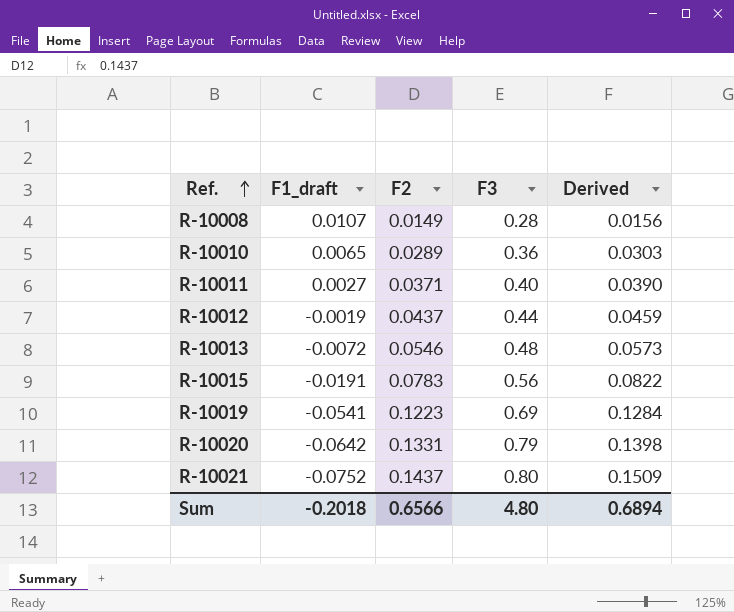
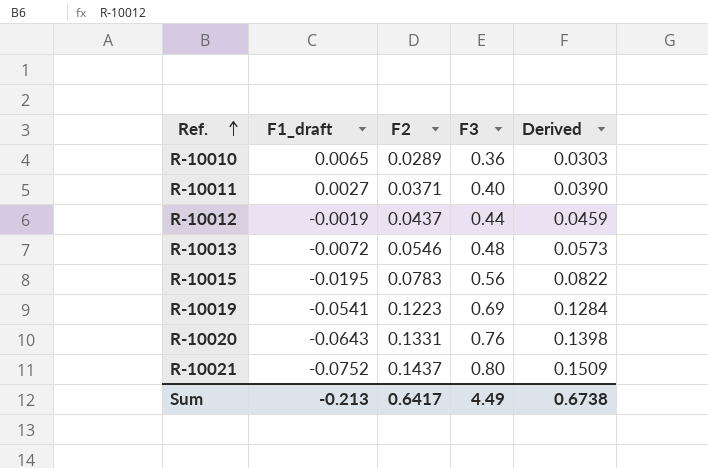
row R-10008: 0.0107 | 0.0149 | 0.28 | 0.0156 -> none
R-10015 | F1_draft: -0.0191 -> -0.0195
R-10020 | F1_draft: -0.0642 -> -0.0643
R-10020 | F3: 0.79 -> 0.76
Sum | F1_draft: -0.2018 -> -0.213
Sum | F2: 0.6566 -> 0.6417
Sum | F3: 4.80 -> 4.49
Sum | Derived: 0.6894 -> 0.6738

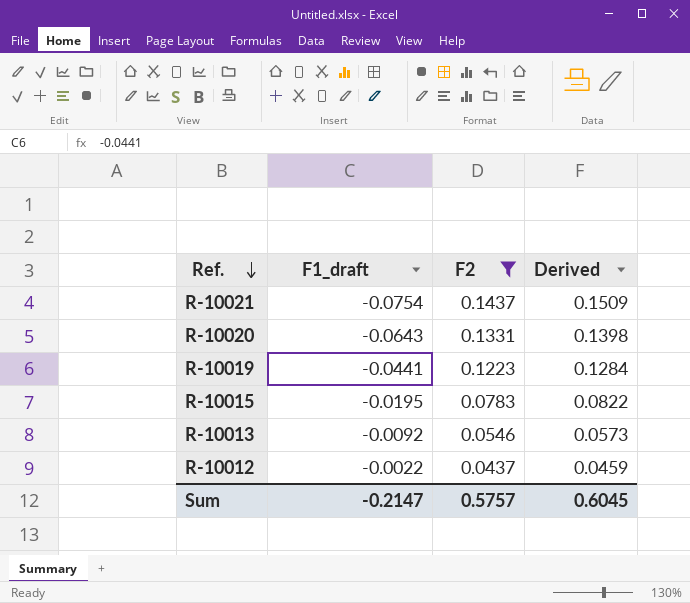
filter: none -> F2 >= 0.0437
row order: Ref. ascending -> Ref. descending
column F3 | position: 4 -> none
R-10021 | F1_draft: -0.0752 -> -0.0754
R-10019 | F1_draft: -0.0541 -> -0.0441
R-10013 | F1_draft: -0.0072 -> -0.0092
R-10012 | F1_draft: -0.0019 -> -0.0022
Sum | F1_draft: -0.213 -> -0.2147
Sum | F2: 0.6417 -> 0.5757
Sum | Derived: 0.6738 -> 0.6045

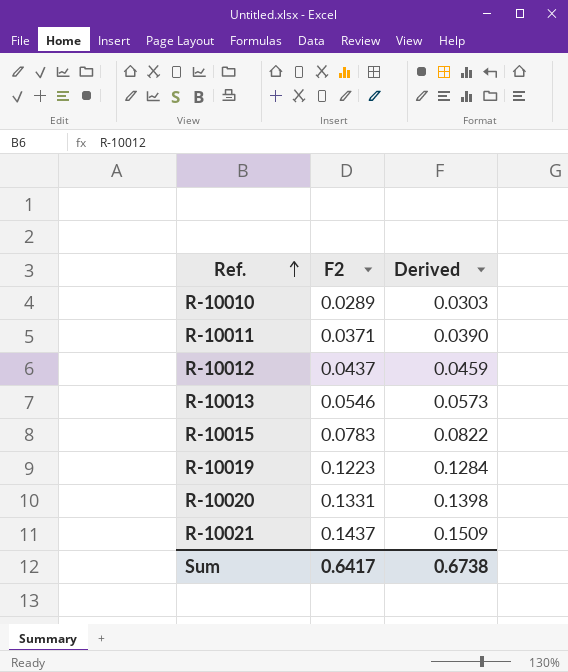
filter: F2 >= 0.0437 -> none
row order: Ref. descending -> Ref. ascending
column F1_draft | position: 2 -> none
Sum | F2: 0.5757 -> 0.6417
Sum | Derived: 0.6045 -> 0.6738

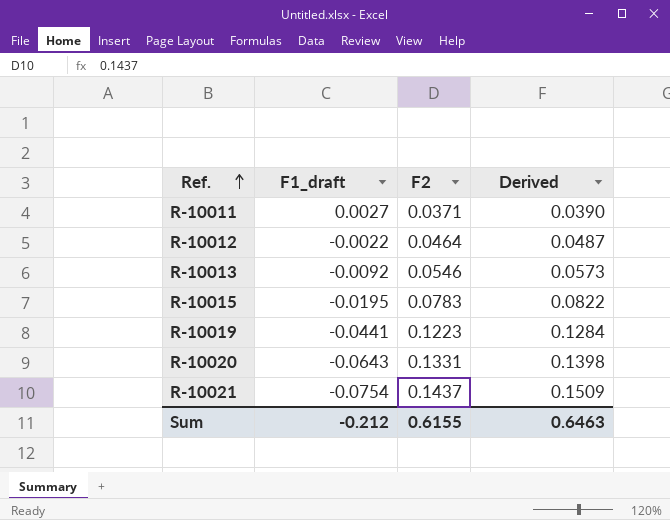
column F1_draft | position: none -> 2
row R-10010: 0.0289 | 0.0303 -> none
R-10012 | F2: 0.0437 -> 0.0464
R-10012 | Derived: 0.0459 -> 0.0487
Sum | F2: 0.6417 -> 0.6155
Sum | Derived: 0.6738 -> 0.6463

